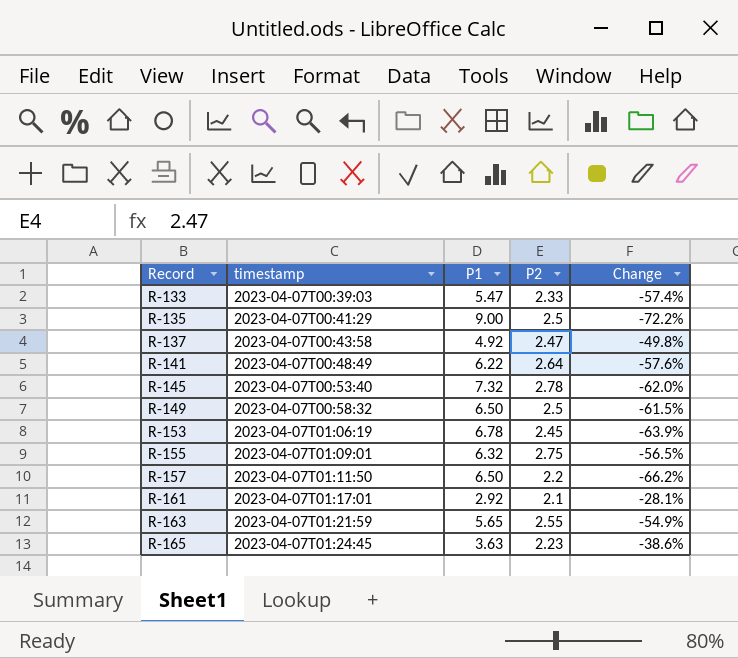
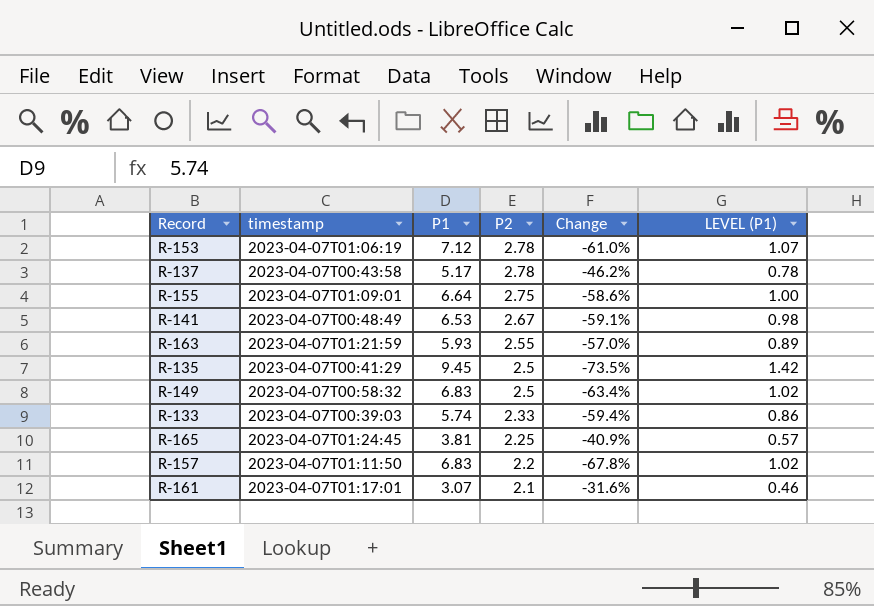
row order: Record ascending -> P2 descending
column LEVEL (P1) | formula: none -> [P1] * 0.15
row R-145: 2023-04-07T00:53:40 | 7.32 | 2.78 | -62.0% -> none
R-153 | P1: 6.78 -> 7.12
R-153 | P2: 2.45 -> 2.78
R-153 | Change: -63.9% -> -61.0%
R-137 | P1: 4.92 -> 5.17
R-137 | P2: 2.47 -> 2.78
R-137 | Change: -49.8% -> -46.2%
R-155 | P1: 6.32 -> 6.64
R-155 | Change: -56.5% -> -58.6%
R-141 | P1: 6.22 -> 6.53
R-141 | P2: 2.64 -> 2.67
R-141 | Change: -57.6% -> -59.1%
R-163 | P1: 5.65 -> 5.93
R-163 | Change: -54.9% -> -57.0%
R-135 | P1: 9.00 -> 9.45
R-135 | Change: -72.2% -> -73.5%
R-149 | P1: 6.50 -> 6.83
R-149 | Change: -61.5% -> -63.4%
R-133 | P1: 5.47 -> 5.74
R-133 | Change: -57.4% -> -59.4%
R-165 | P1: 3.63 -> 3.81
R-165 | P2: 2.23 -> 2.25
R-165 | Change: -38.6% -> -40.9%
R-157 | P1: 6.50 -> 6.83
R-157 | Change: -66.2% -> -67.8%
R-161 | P1: 2.92 -> 3.07
R-161 | Change: -28.1% -> -31.6%

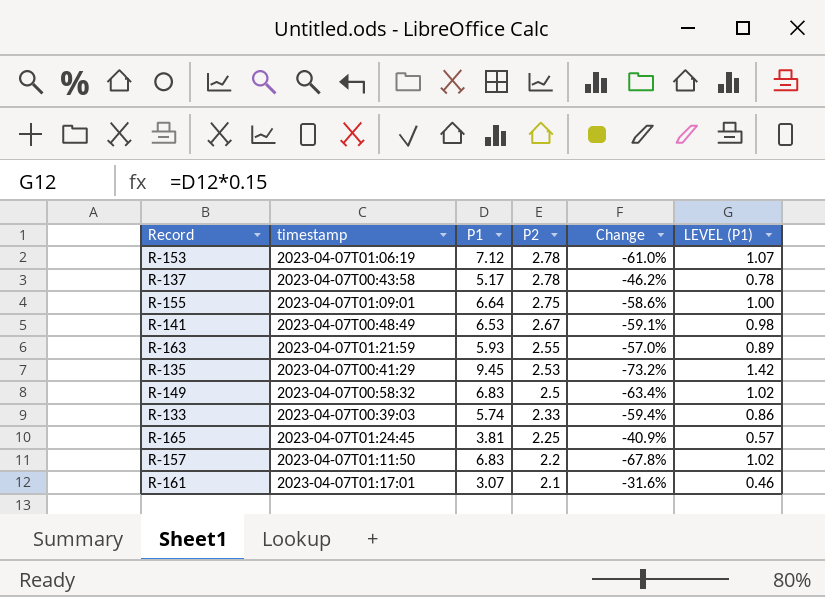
R-135 | P2: 2.5 -> 2.53
R-135 | Change: -73.5% -> -73.2%

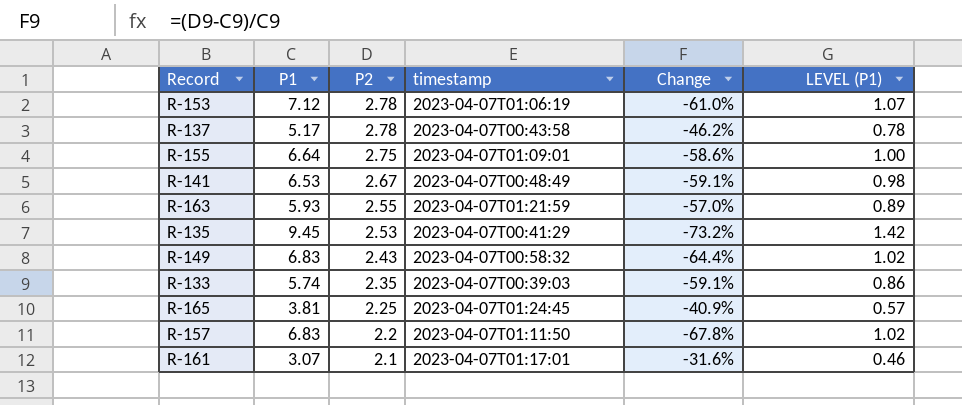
column timestamp | position: 2 -> 4
R-149 | P2: 2.5 -> 2.43
R-149 | Change: -63.4% -> -64.4%
R-133 | P2: 2.33 -> 2.35
R-133 | Change: -59.4% -> -59.1%

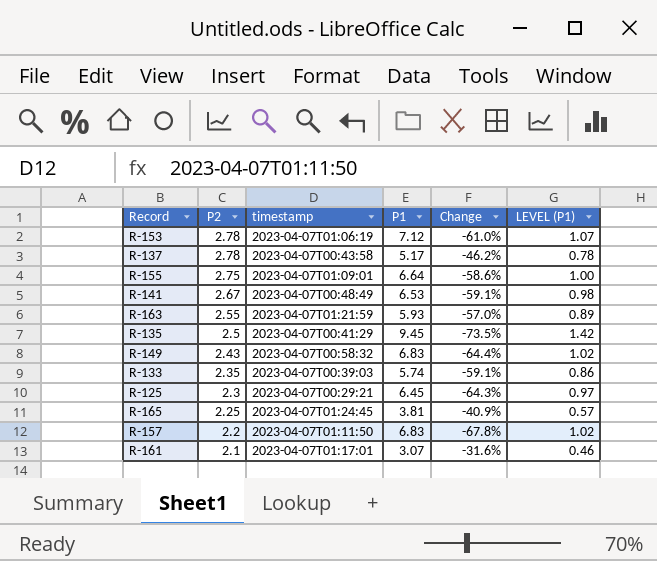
column P1 | position: 2 -> 4
R-135 | P2: 2.53 -> 2.5
R-135 | Change: -73.2% -> -73.5%
row R-125: none -> 2.3 | 2023-04-07T00:29:21 | 6.45 | -64.3% | 0.97

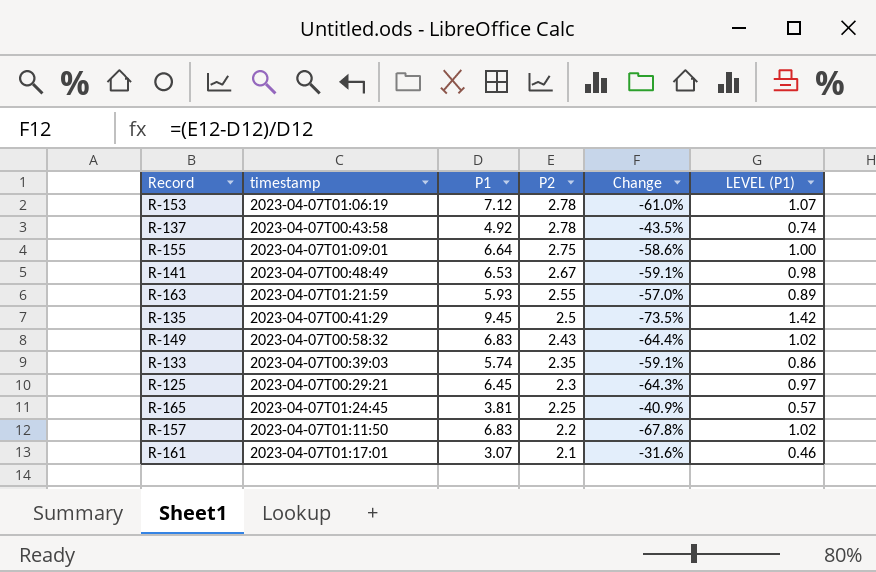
column P2 | position: 2 -> 4
R-137 | P1: 5.17 -> 4.92
R-137 | Change: -46.2% -> -43.5%
R-137 | LEVEL (P1): 0.78 -> 0.74

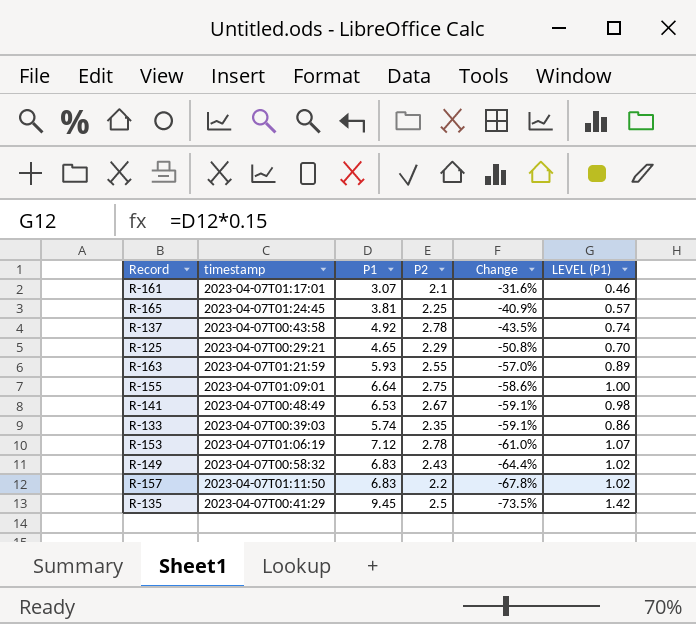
row order: P2 descending -> Change descending
R-125 | P1: 6.45 -> 4.65
R-125 | P2: 2.3 -> 2.29
R-125 | Change: -64.3% -> -50.8%
R-125 | LEVEL (P1): 0.97 -> 0.70

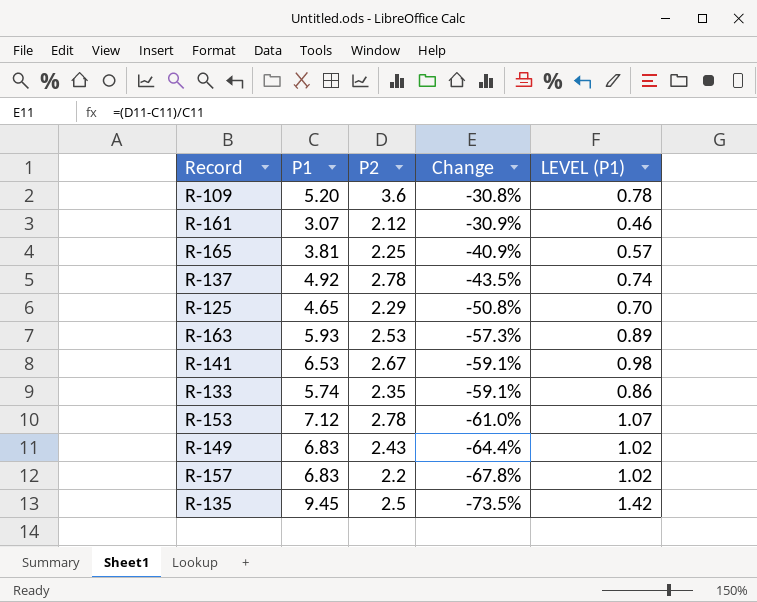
column timestamp | position: 2 -> none
row R-155: 2023-04-07T01:09:01 | 6.64 | 2.75 | -58.6% | 1.00 -> none
row R-109: none -> 5.20 | 3.6 | -30.8% | 0.78
R-161 | P2: 2.1 -> 2.12
R-161 | Change: -31.6% -> -30.9%
R-163 | P2: 2.55 -> 2.53
R-163 | Change: -57.0% -> -57.3%

